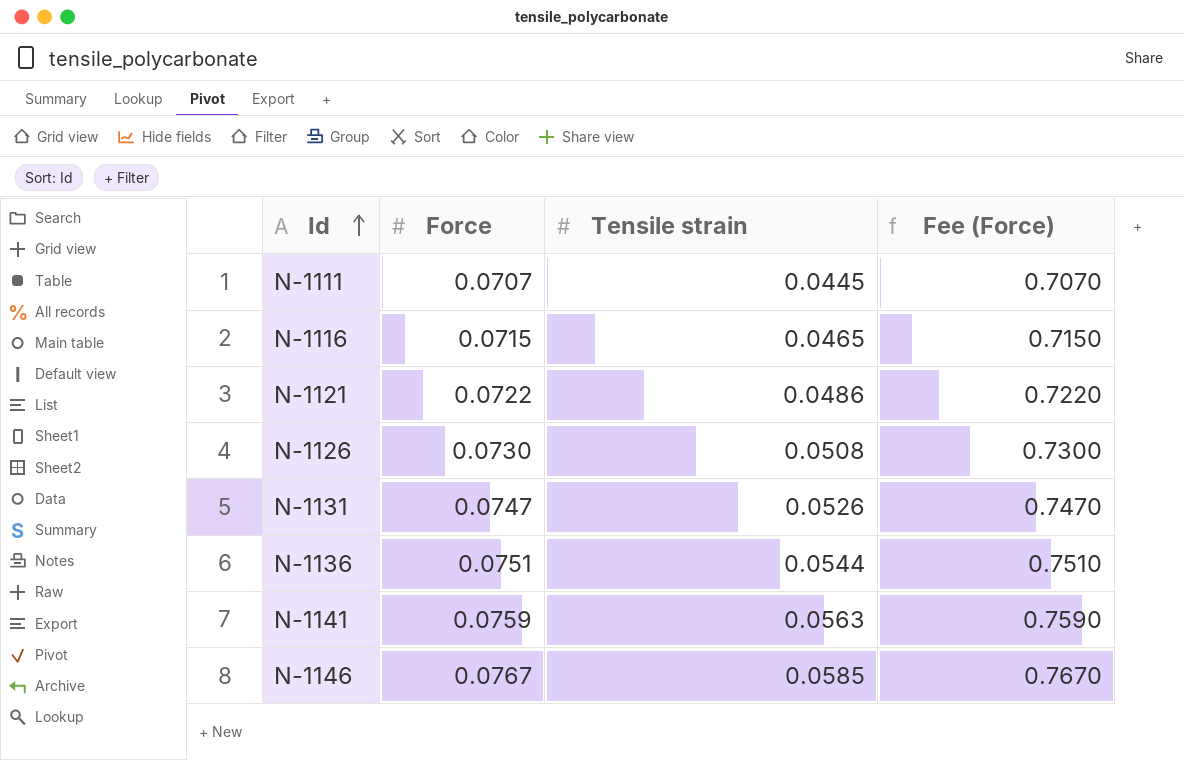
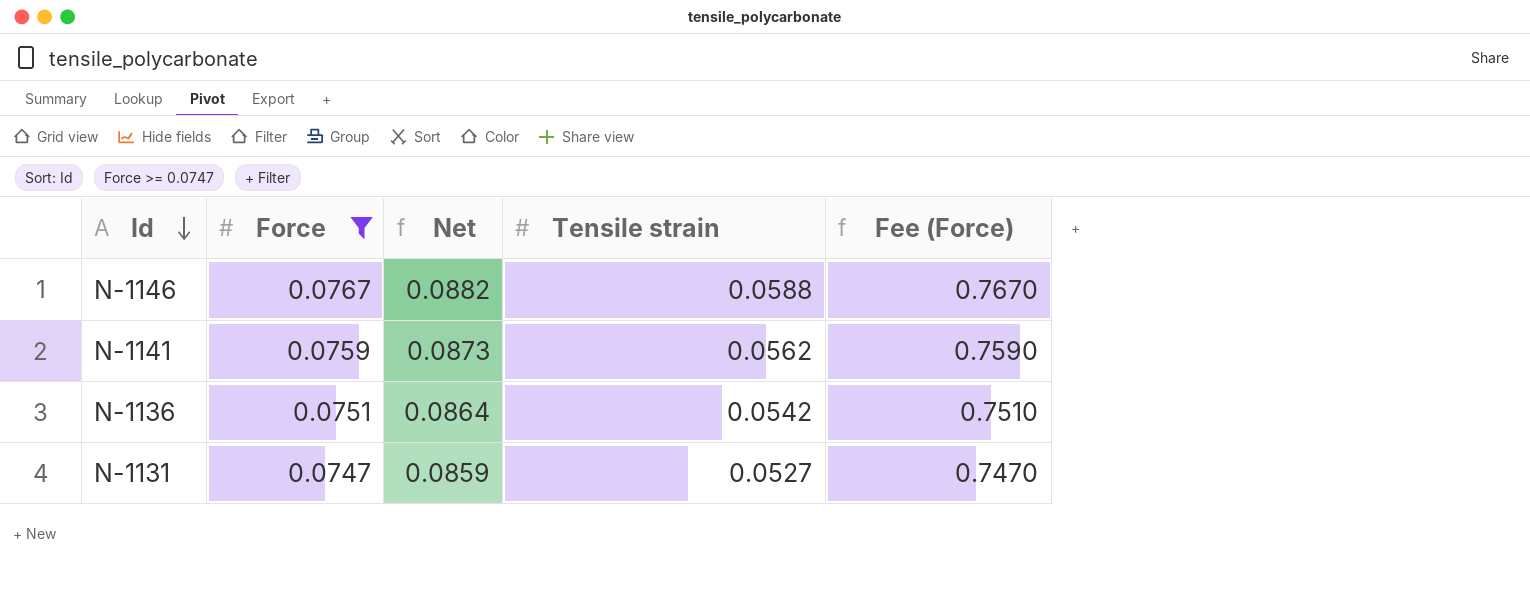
filter: none -> Force >= 0.0747
row order: Id ascending -> Id descending
column Net | formula: none -> [Force] * 1.15
N-1146 | Tensile strain: 0.0585 -> 0.0588
N-1141 | Tensile strain: 0.0563 -> 0.0562
N-1136 | Tensile strain: 0.0544 -> 0.0542
N-1131 | Tensile strain: 0.0526 -> 0.0527

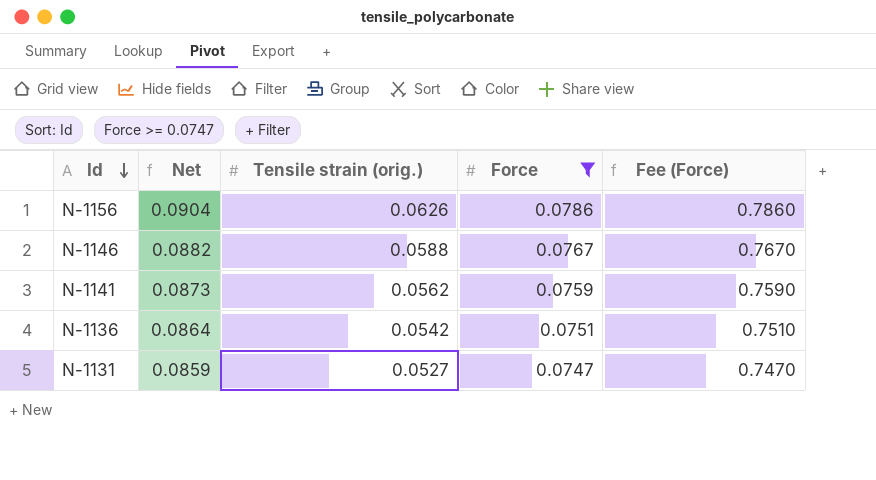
column name: Tensile strain -> Tensile strain (orig.)
column Force | position: 2 -> 4
row N-1156: none -> 0.0904 | 0.0626 | 0.0786 | 0.7860

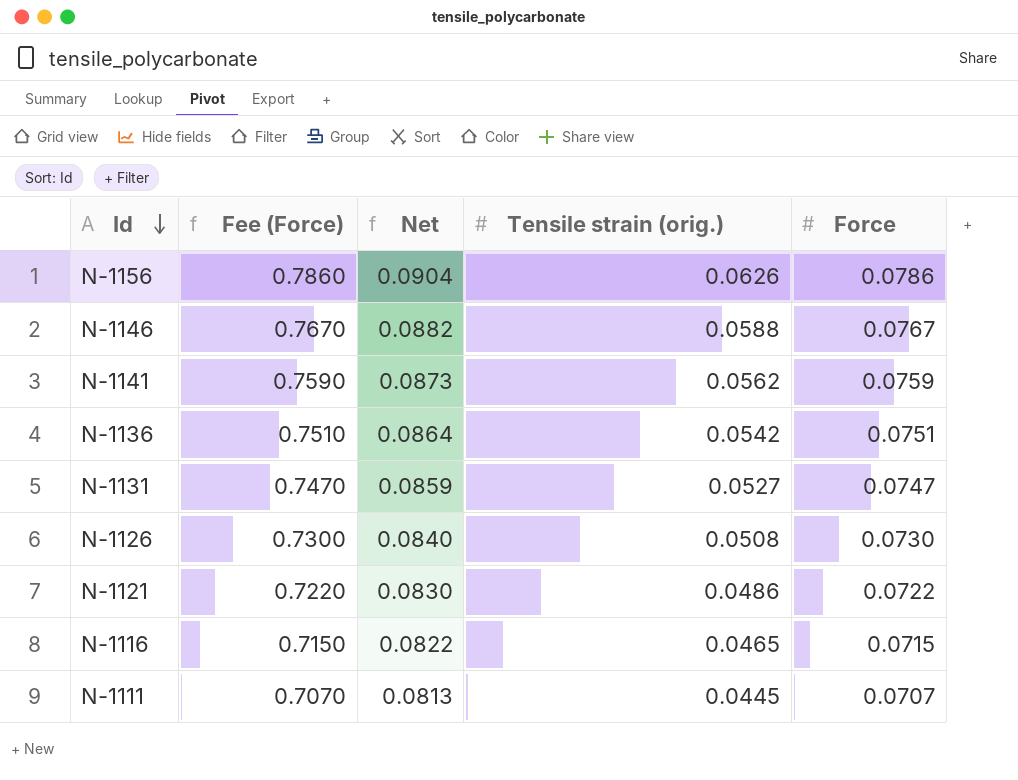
filter: Force >= 0.0747 -> none
column Fee (Force) | position: 5 -> 2

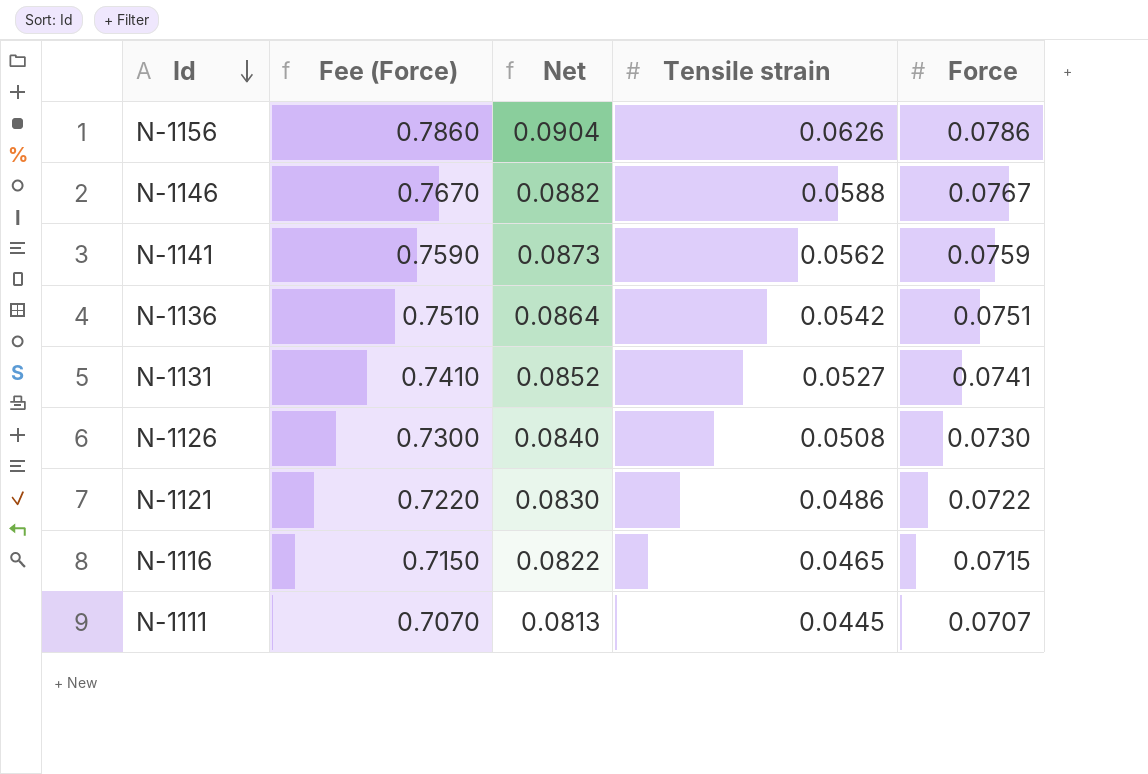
column name: Tensile strain (orig.) -> Tensile strain
N-1131 | Fee (Force): 0.7470 -> 0.7410
N-1131 | Net: 0.0859 -> 0.0852
N-1131 | Force: 0.0747 -> 0.0741

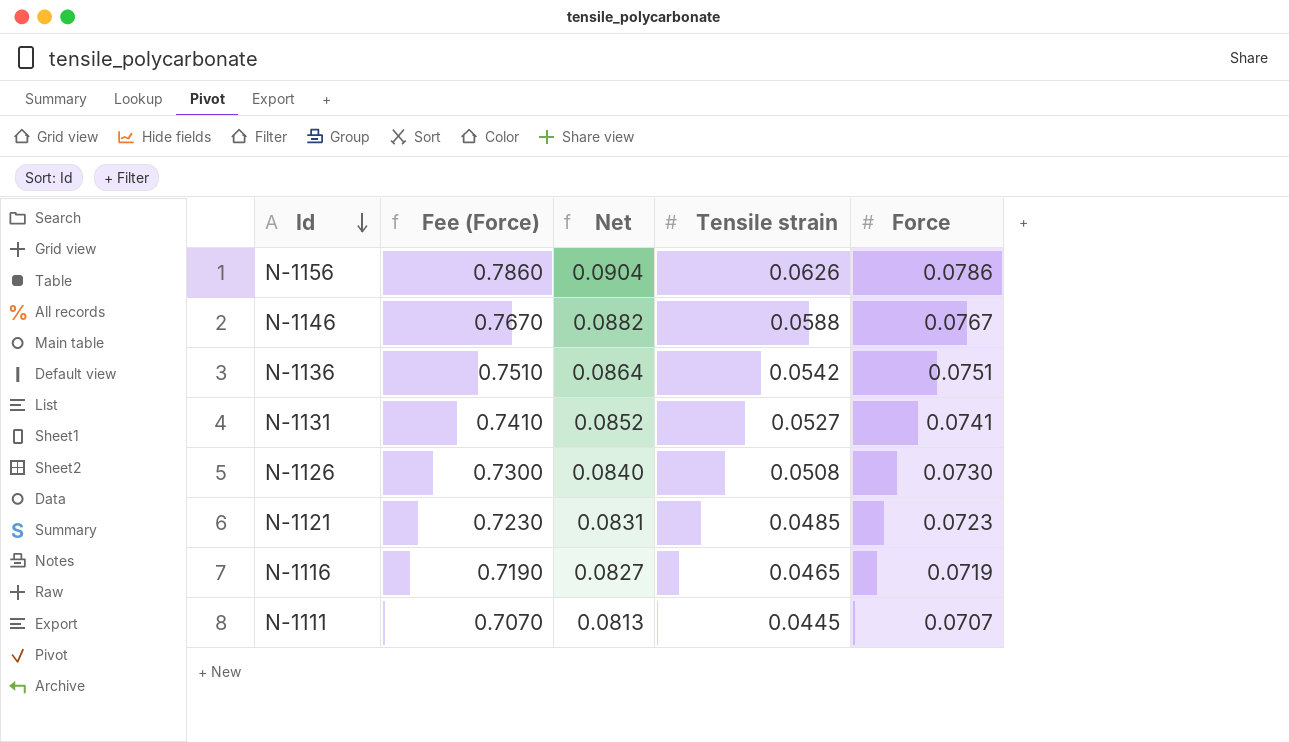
row N-1141: 0.7590 | 0.0873 | 0.0562 | 0.0759 -> none
N-1121 | Fee (Force): 0.7220 -> 0.7230
N-1121 | Net: 0.0830 -> 0.0831
N-1121 | Tensile strain: 0.0486 -> 0.0485
N-1121 | Force: 0.0722 -> 0.0723
N-1116 | Fee (Force): 0.7150 -> 0.7190
N-1116 | Net: 0.0822 -> 0.0827
N-1116 | Force: 0.0715 -> 0.0719

